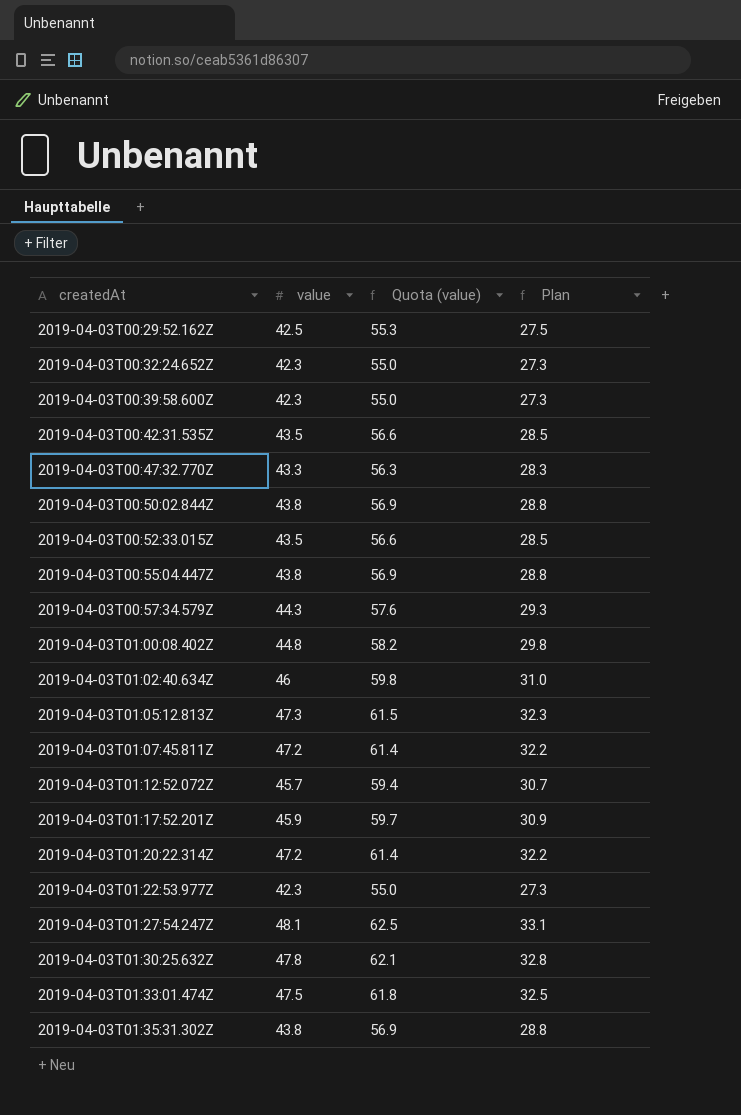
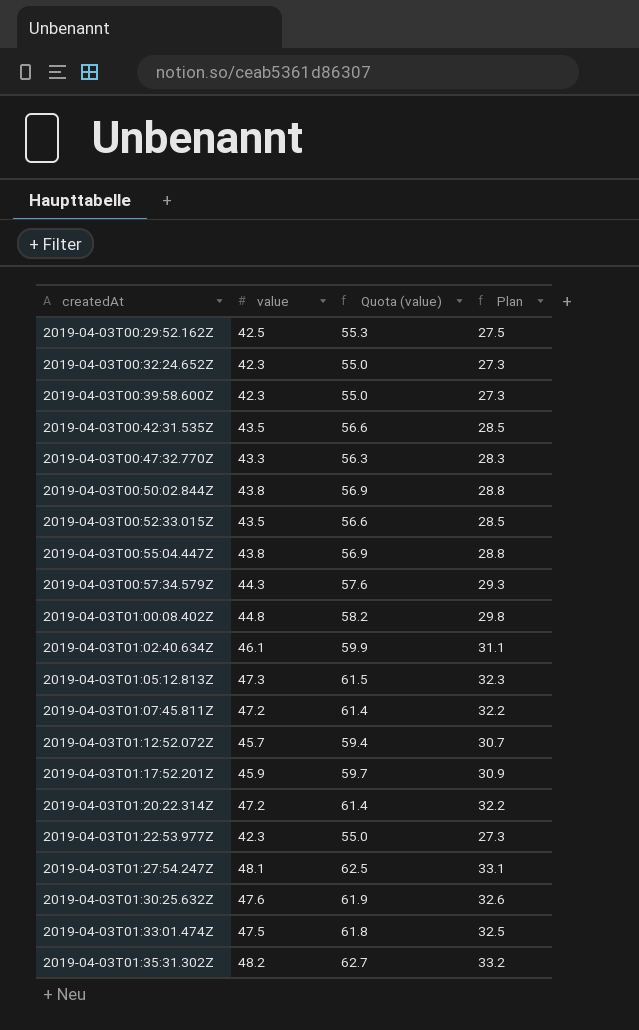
2019-04-03T01:02:40.634Z | value: 46 -> 46.1
2019-04-03T01:02:40.634Z | Quota (value): 59.8 -> 59.9
2019-04-03T01:02:40.634Z | Plan: 31.0 -> 31.1
2019-04-03T01:30:25.632Z | value: 47.8 -> 47.6
2019-04-03T01:30:25.632Z | Quota (value): 62.1 -> 61.9
2019-04-03T01:30:25.632Z | Plan: 32.8 -> 32.6
2019-04-03T01:35:31.302Z | value: 43.8 -> 48.2
2019-04-03T01:35:31.302Z | Quota (value): 56.9 -> 62.7
2019-04-03T01:35:31.302Z | Plan: 28.8 -> 33.2

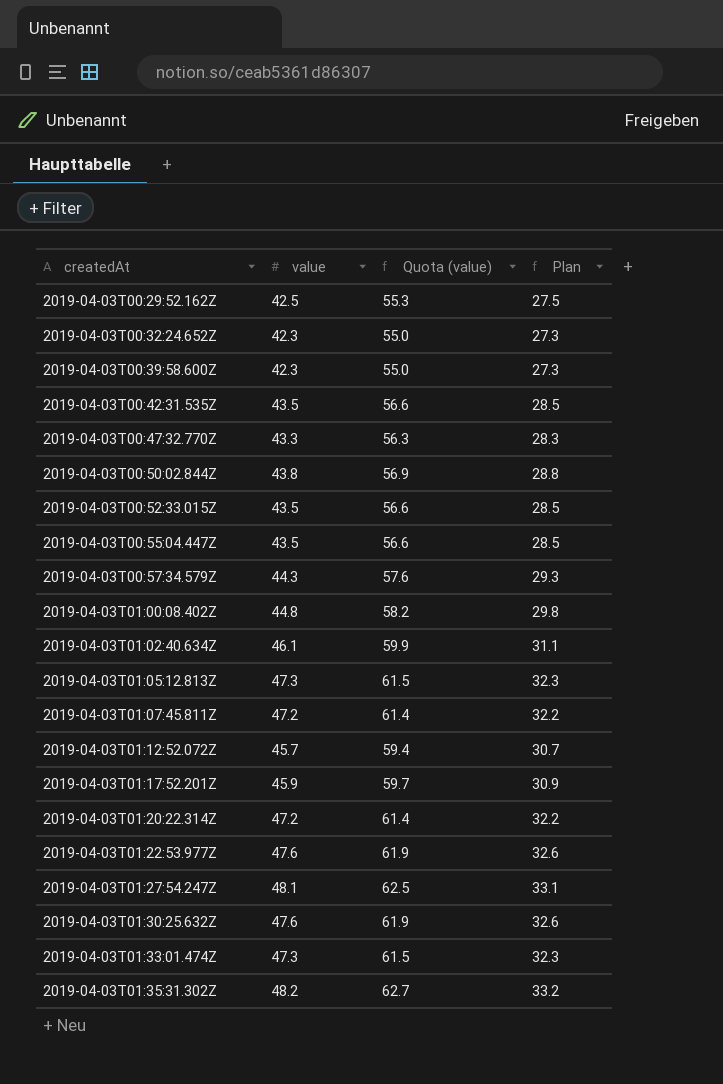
2019-04-03T00:55:04.447Z | value: 43.8 -> 43.5
2019-04-03T00:55:04.447Z | Quota (value): 56.9 -> 56.6
2019-04-03T00:55:04.447Z | Plan: 28.8 -> 28.5
2019-04-03T01:22:53.977Z | value: 42.3 -> 47.6
2019-04-03T01:22:53.977Z | Quota (value): 55.0 -> 61.9
2019-04-03T01:22:53.977Z | Plan: 27.3 -> 32.6
2019-04-03T01:33:01.474Z | value: 47.5 -> 47.3
2019-04-03T01:33:01.474Z | Quota (value): 61.8 -> 61.5
2019-04-03T01:33:01.474Z | Plan: 32.5 -> 32.3

